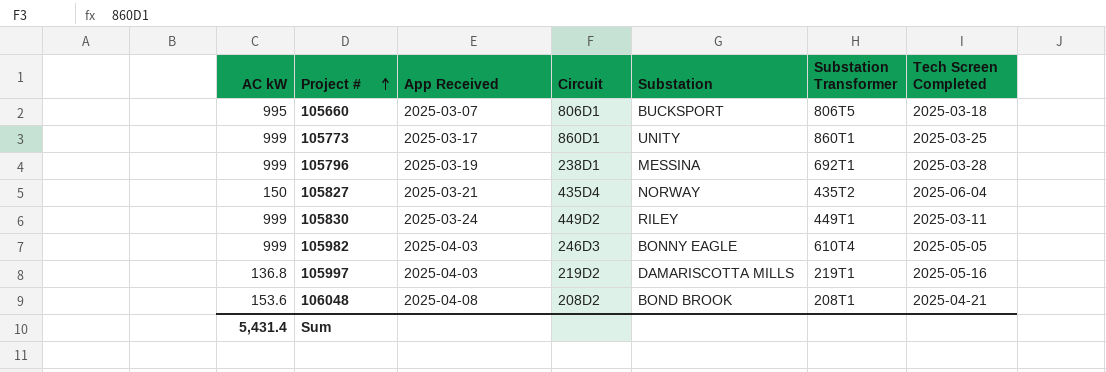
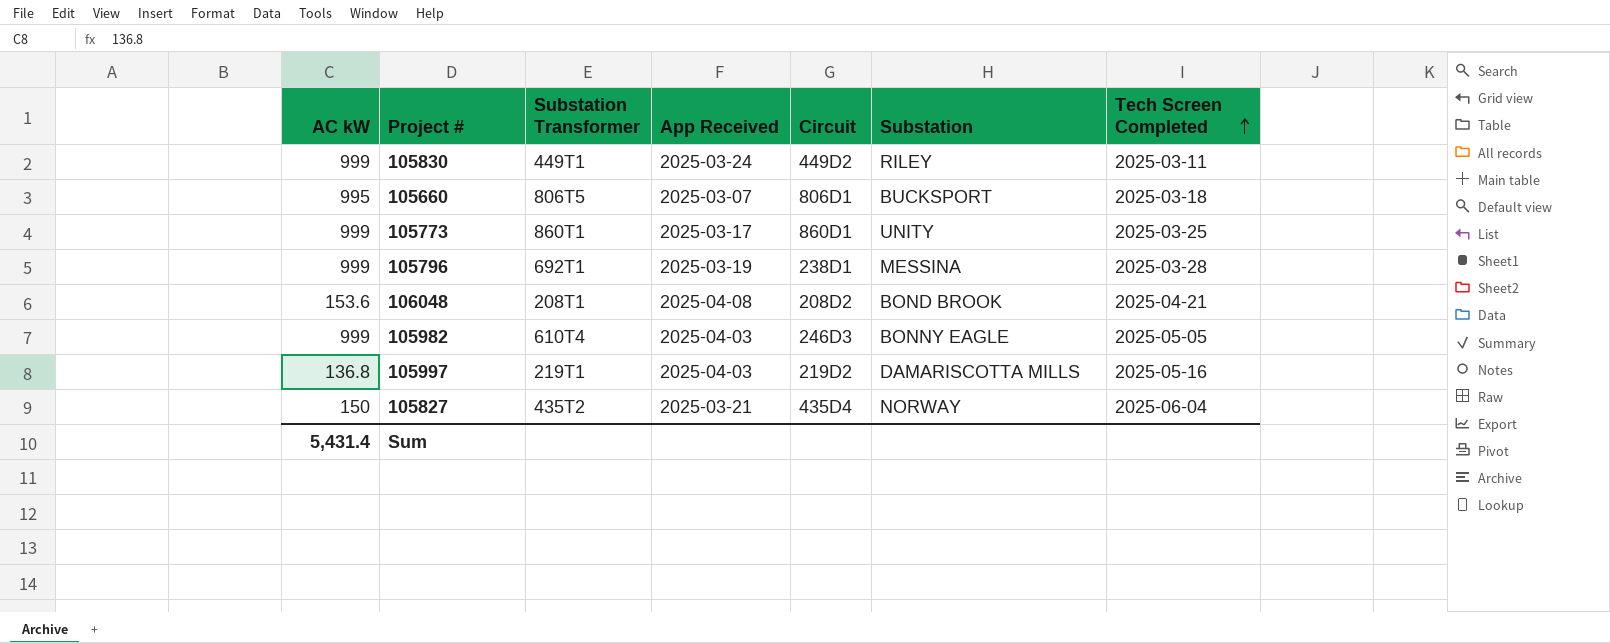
row order: Project # ascending -> Tech Screen Completed ascending
column Substation Transformer | position: 6 -> 3

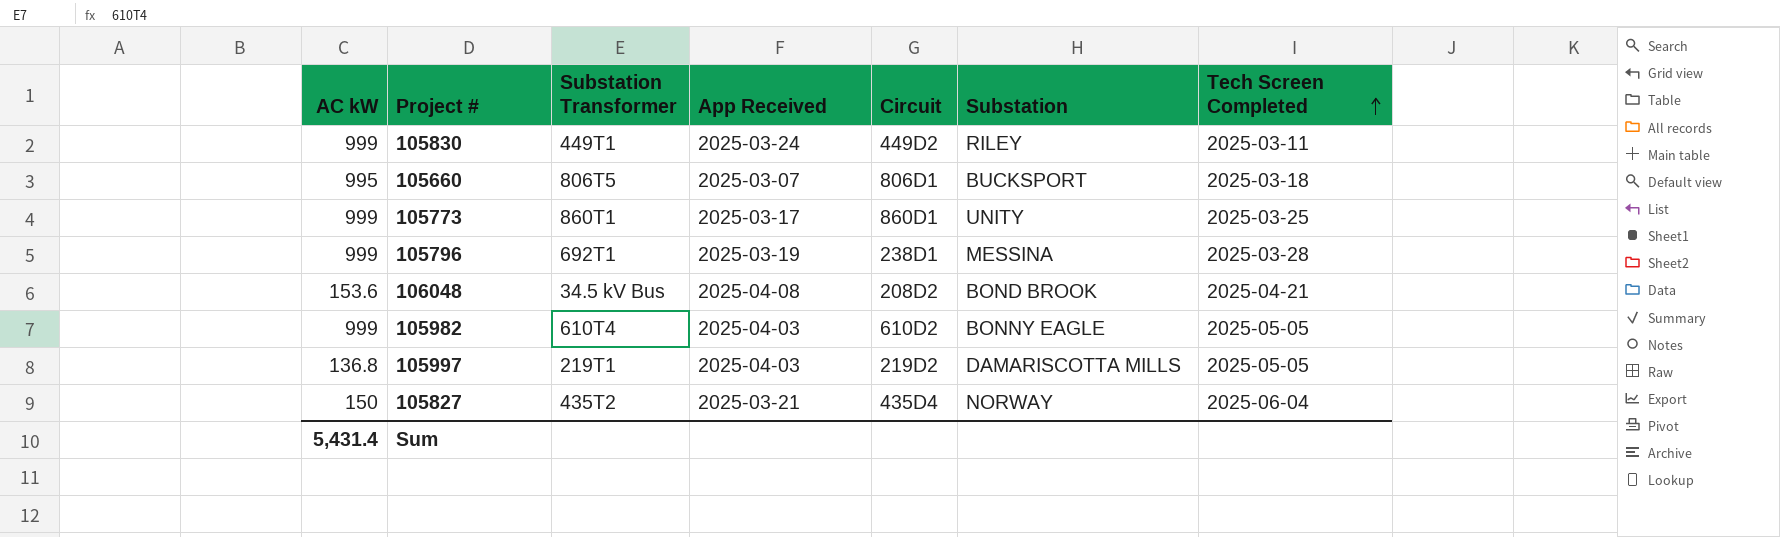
106048 | Substation Transformer: 208T1 -> 34.5 kV Bus
105982 | Circuit: 246D3 -> 610D2
105997 | Tech Screen Completed: 2025-05-16 -> 2025-05-05

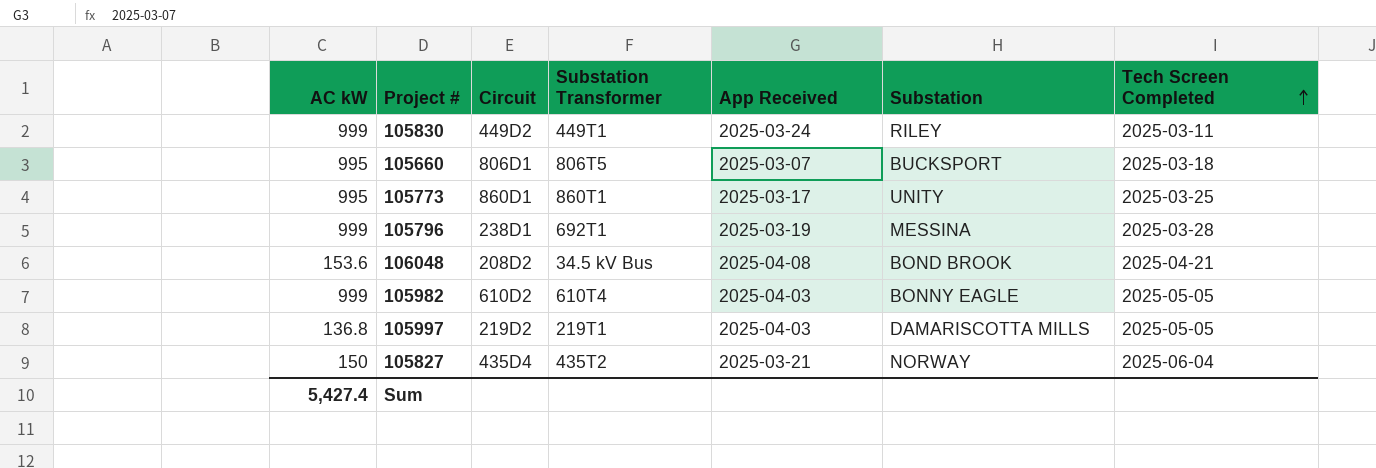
column Circuit | position: 5 -> 3
105773 | AC kW: 999 -> 995
Sum | AC kW: 5,431.4 -> 5,427.4

